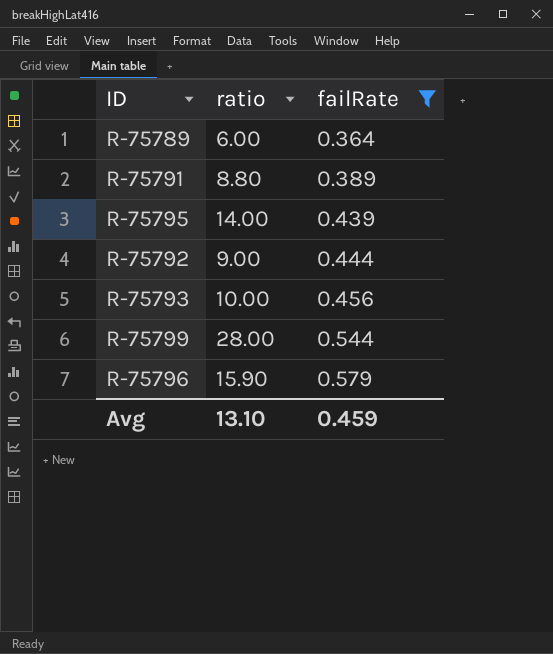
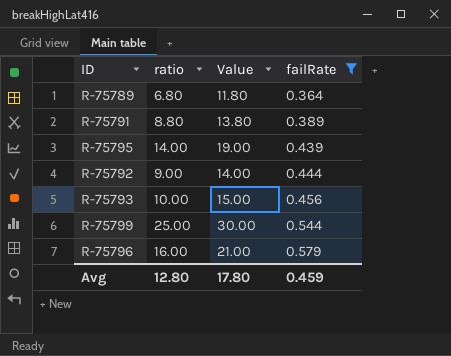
column Value | formula: none -> [ratio] + 5
R-75789 | ratio: 6.00 -> 6.80
R-75799 | ratio: 28.00 -> 25.00
R-75796 | ratio: 15.90 -> 16.00
Avg | ratio: 13.10 -> 12.80

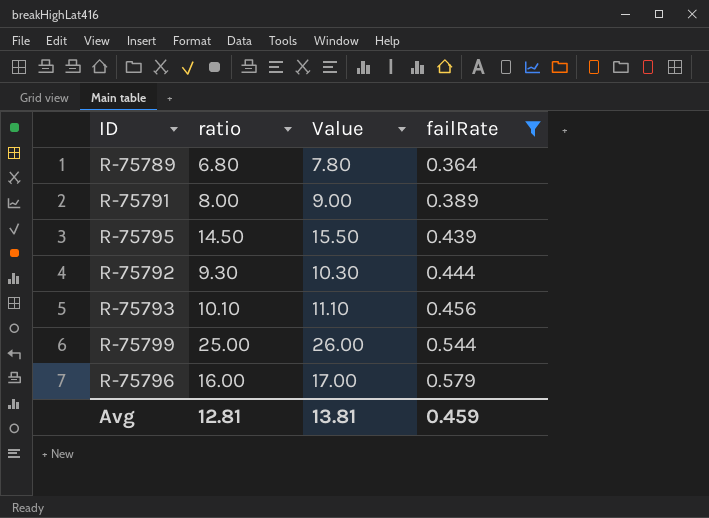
column Value | formula: [ratio] + 5 -> [ratio] + 1
R-75791 | ratio: 8.80 -> 8.00
R-75795 | ratio: 14.00 -> 14.50
R-75792 | ratio: 9.00 -> 9.30
R-75793 | ratio: 10.00 -> 10.10
Avg | ratio: 12.80 -> 12.81
Avg | Value: 17.80 -> 13.81

